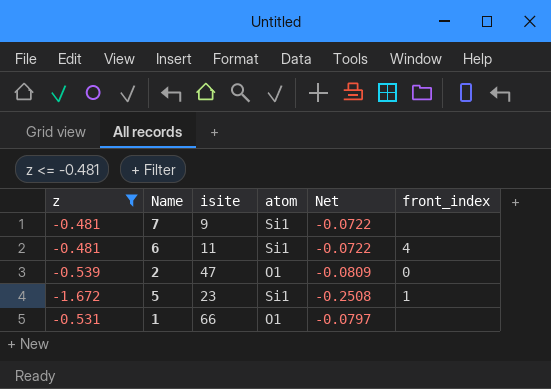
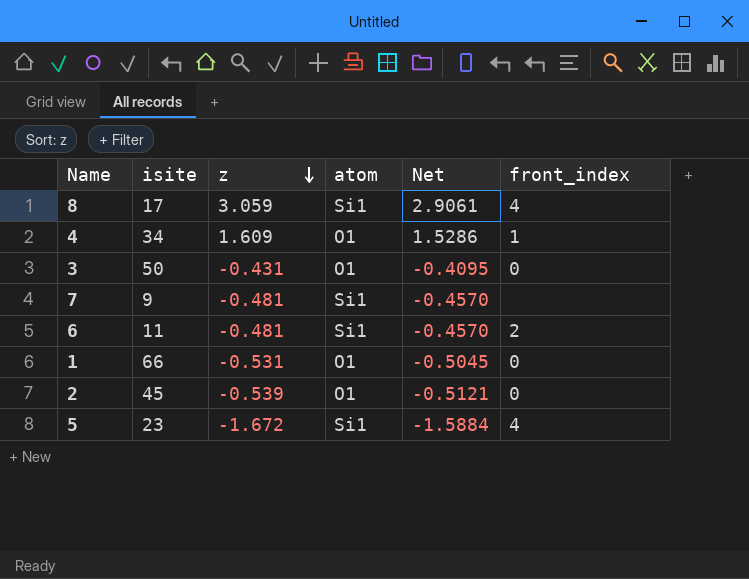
filter: z <= -0.481 -> none
row order: none -> z descending
column z | position: 1 -> 3
column Net | formula: [z] * 0.15 -> [z] * 0.95
6 | front_index: 4 -> 2
1 | front_index: none -> 0
2 | isite: 47 -> 45
5 | front_index: 1 -> 4

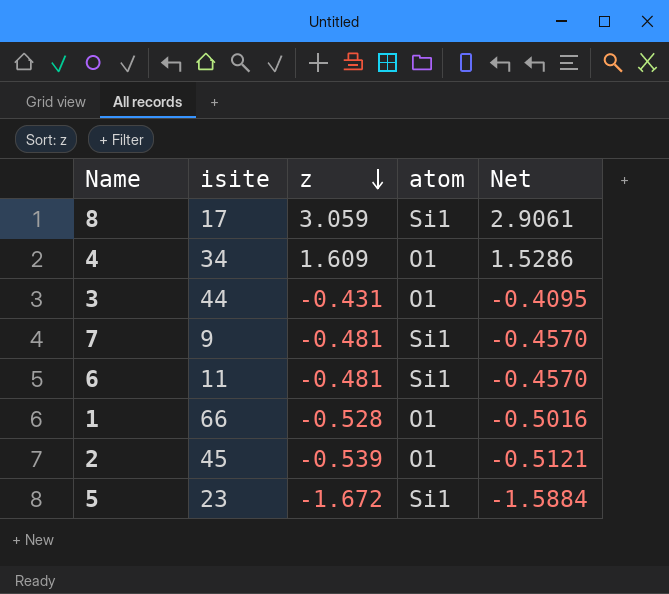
column front_index | position: 6 -> none
3 | isite: 50 -> 44
1 | z: -0.531 -> -0.528
1 | Net: -0.5045 -> -0.5016

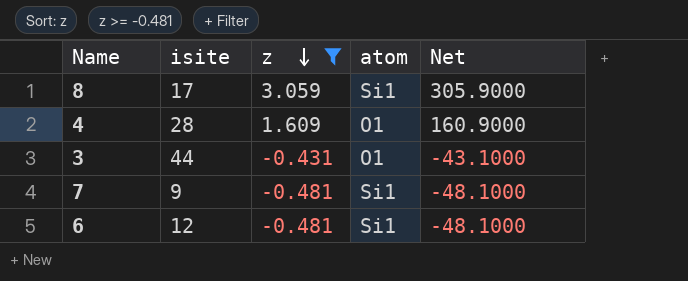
filter: none -> z >= -0.481
column Net | formula: [z] * 0.95 -> [z] * 100
4 | isite: 34 -> 28
6 | isite: 11 -> 12

